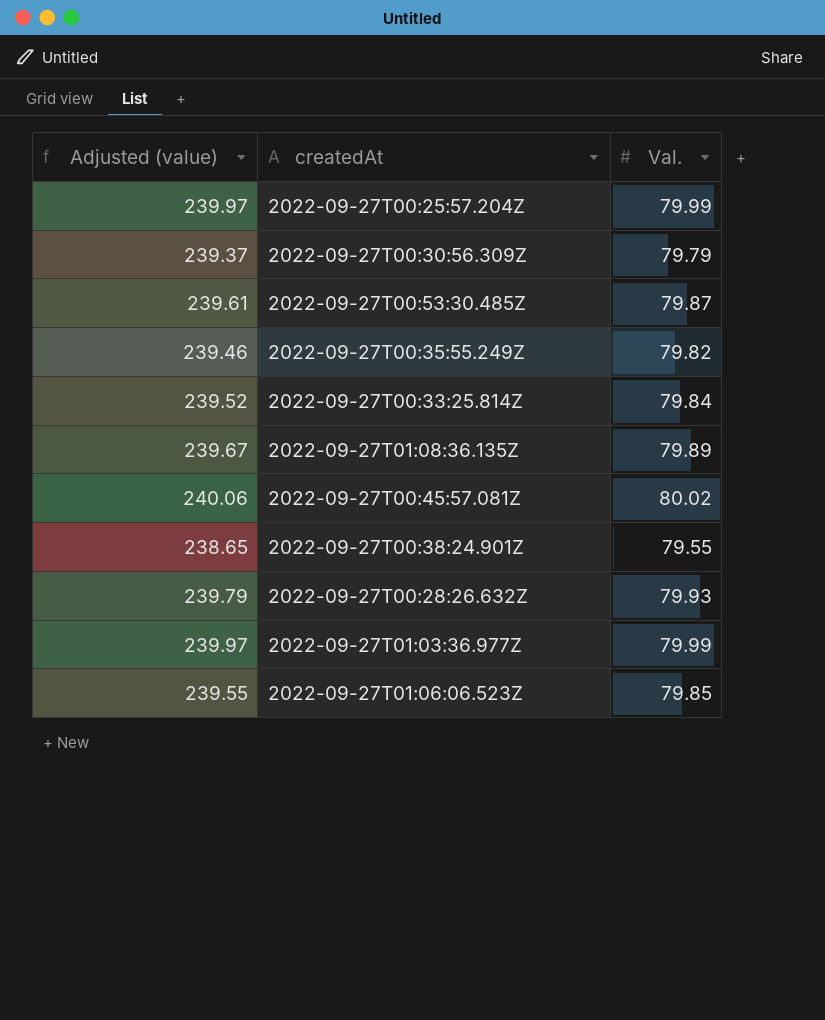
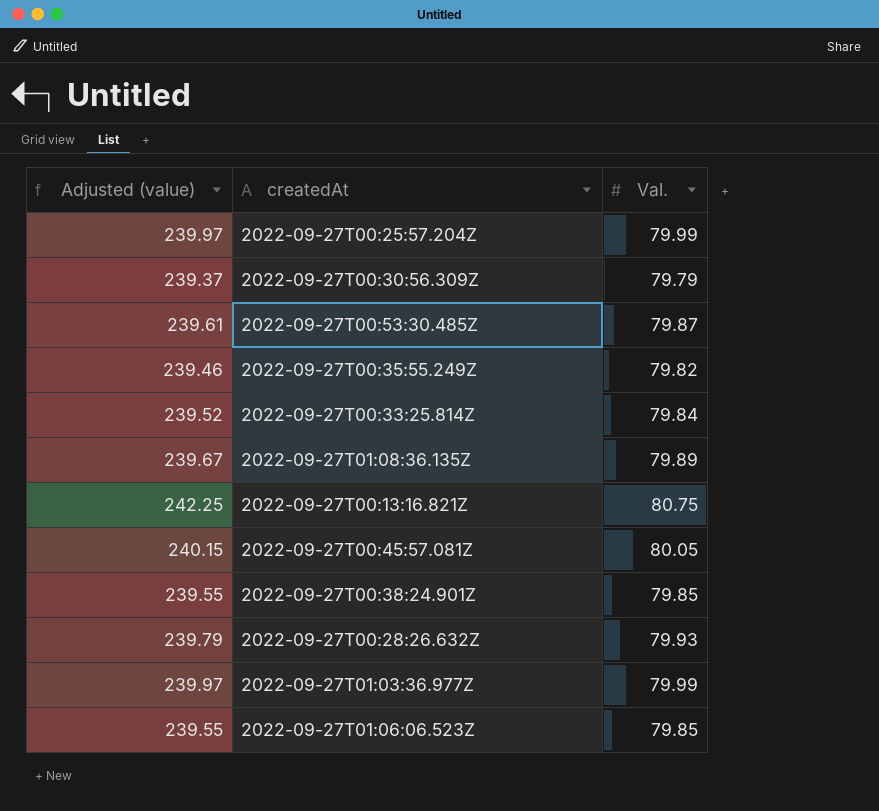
row 2022-09-27T00:13:16.821Z: none -> 242.25 | 80.75
2022-09-27T00:45:57.081Z | Adjusted (value): 240.06 -> 240.15
2022-09-27T00:45:57.081Z | Val.: 80.02 -> 80.05
2022-09-27T00:38:24.901Z | Adjusted (value): 238.65 -> 239.55
2022-09-27T00:38:24.901Z | Val.: 79.55 -> 79.85

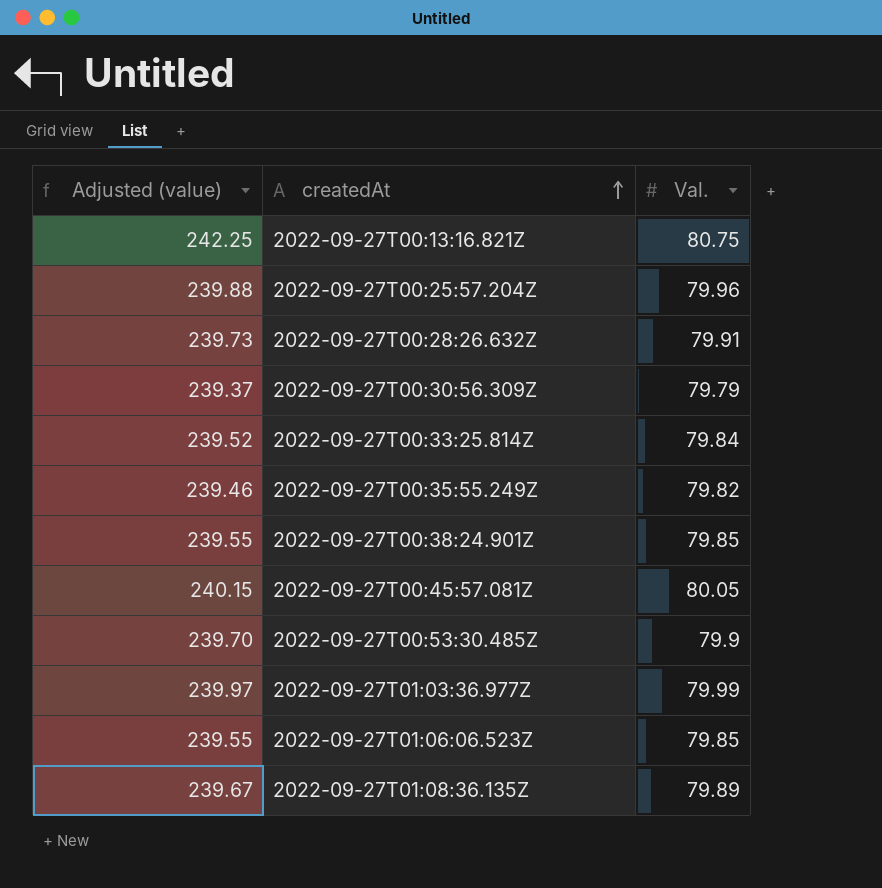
row order: none -> createdAt ascending
2022-09-27T00:25:57.204Z | Adjusted (value): 239.97 -> 239.88
2022-09-27T00:25:57.204Z | Val.: 79.99 -> 79.96
2022-09-27T00:28:26.632Z | Adjusted (value): 239.79 -> 239.73
2022-09-27T00:28:26.632Z | Val.: 79.93 -> 79.91
2022-09-27T00:53:30.485Z | Adjusted (value): 239.61 -> 239.70
2022-09-27T00:53:30.485Z | Val.: 79.87 -> 79.9

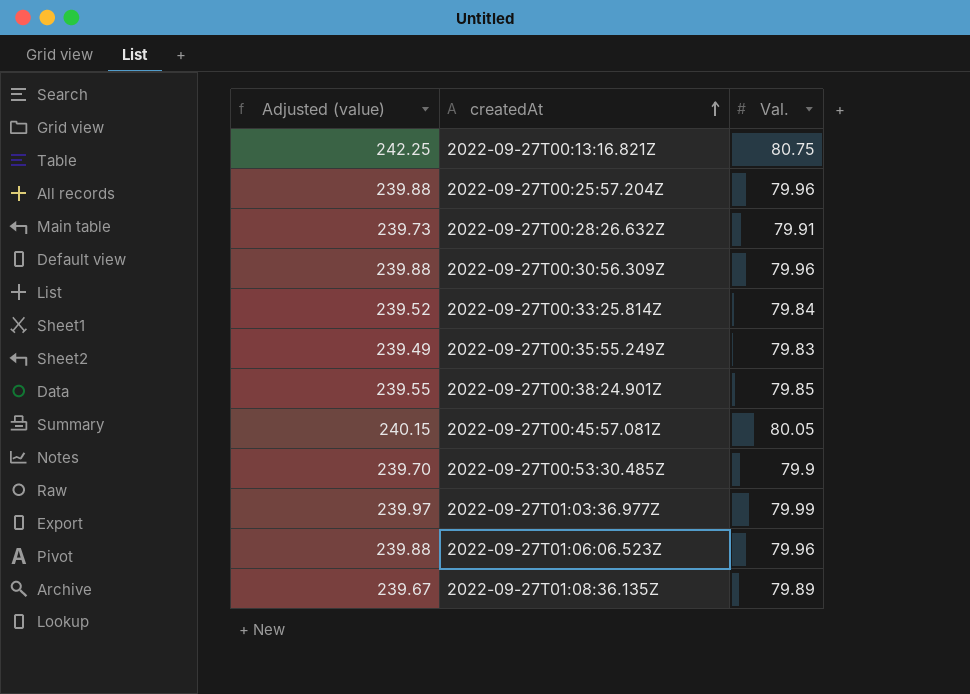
2022-09-27T00:30:56.309Z | Adjusted (value): 239.37 -> 239.88
2022-09-27T00:30:56.309Z | Val.: 79.79 -> 79.96
2022-09-27T00:35:55.249Z | Adjusted (value): 239.46 -> 239.49
2022-09-27T00:35:55.249Z | Val.: 79.82 -> 79.83
2022-09-27T01:06:06.523Z | Adjusted (value): 239.55 -> 239.88
2022-09-27T01:06:06.523Z | Val.: 79.85 -> 79.96

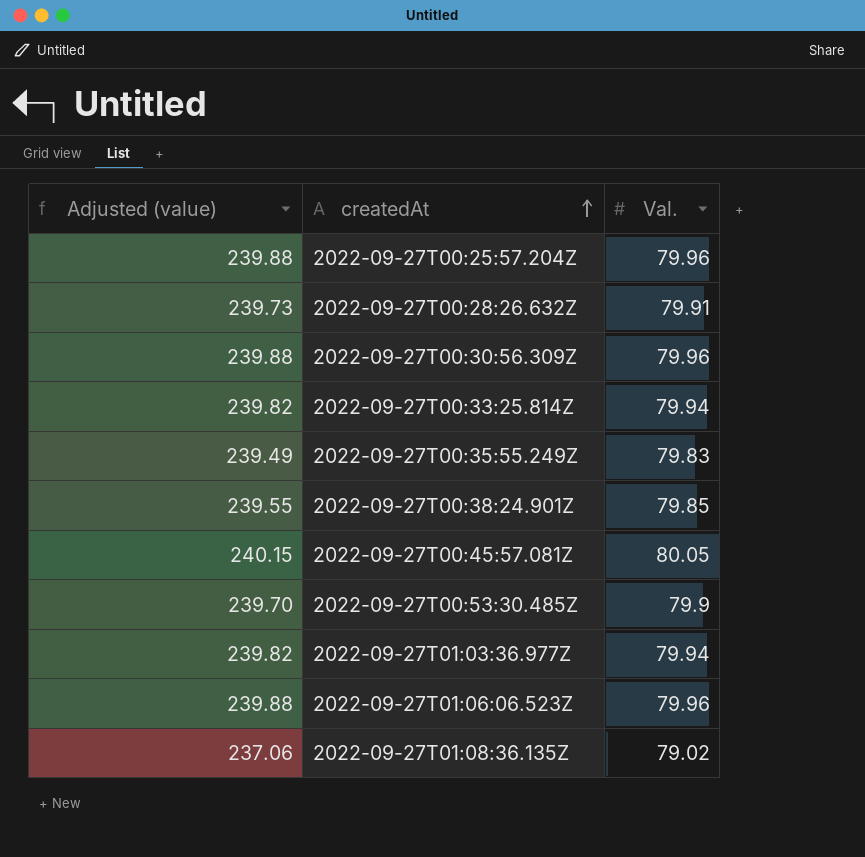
row 2022-09-27T00:13:16.821Z: 242.25 | 80.75 -> none
2022-09-27T00:33:25.814Z | Adjusted (value): 239.52 -> 239.82
2022-09-27T00:33:25.814Z | Val.: 79.84 -> 79.94
2022-09-27T01:03:36.977Z | Adjusted (value): 239.97 -> 239.82
2022-09-27T01:03:36.977Z | Val.: 79.99 -> 79.94
2022-09-27T01:08:36.135Z | Adjusted (value): 239.67 -> 237.06
2022-09-27T01:08:36.135Z | Val.: 79.89 -> 79.02

